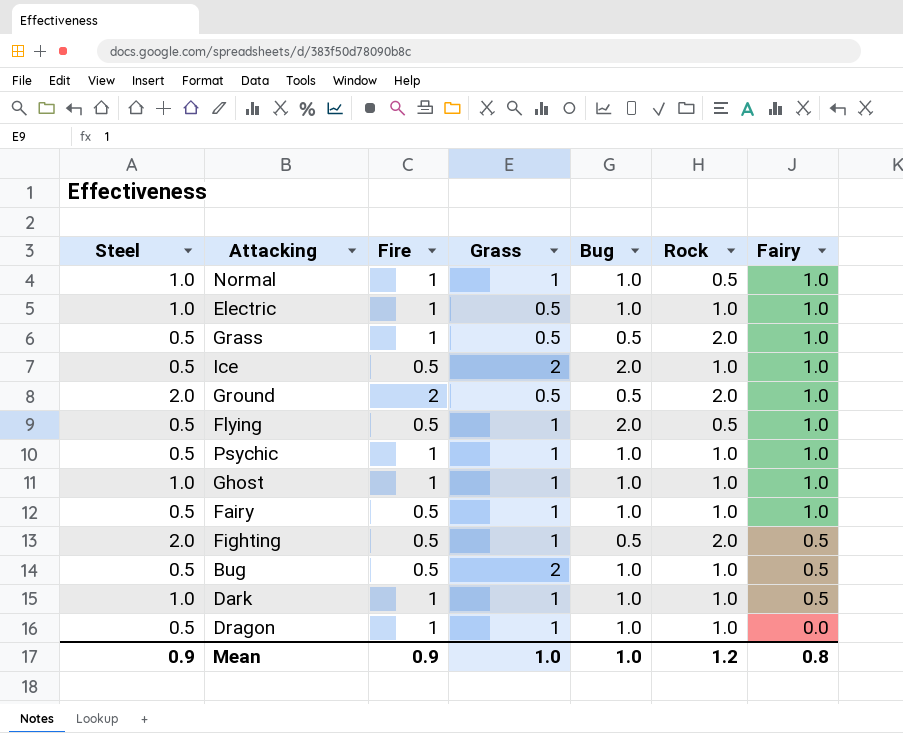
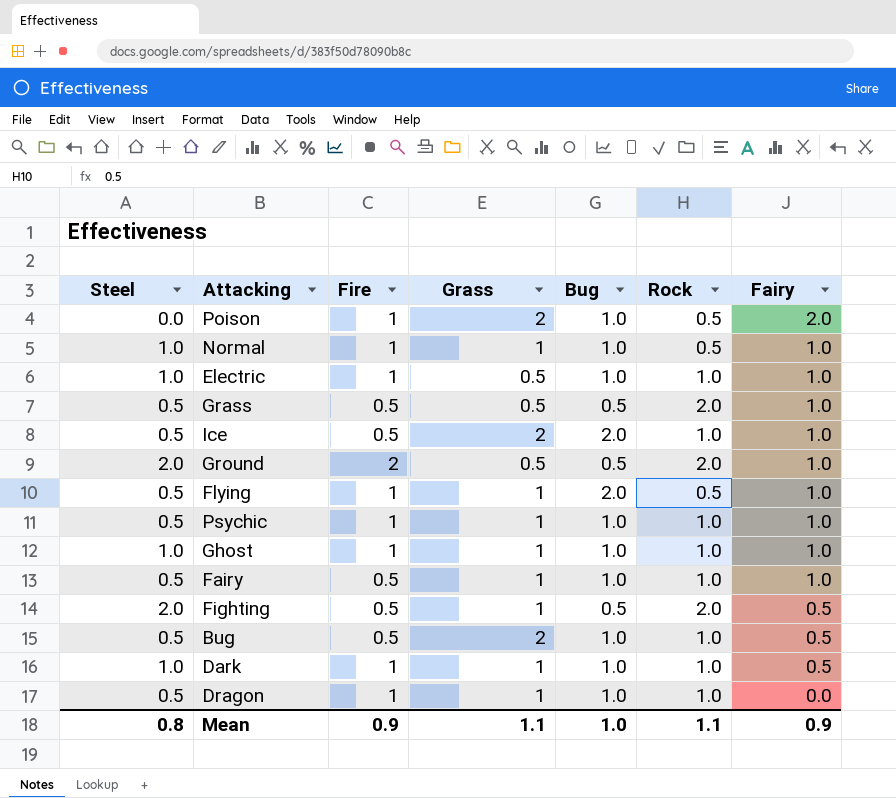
row Poison: none -> 0.0 | 1 | 2 | 1.0 | 0.5 | 2.0
Grass | Fire: 1 -> 0.5
Flying | Fire: 0.5 -> 1
Mean | Steel: 0.9 -> 0.8
Mean | Grass: 1.0 -> 1.1
Mean | Rock: 1.2 -> 1.1
Mean | Fairy: 0.8 -> 0.9

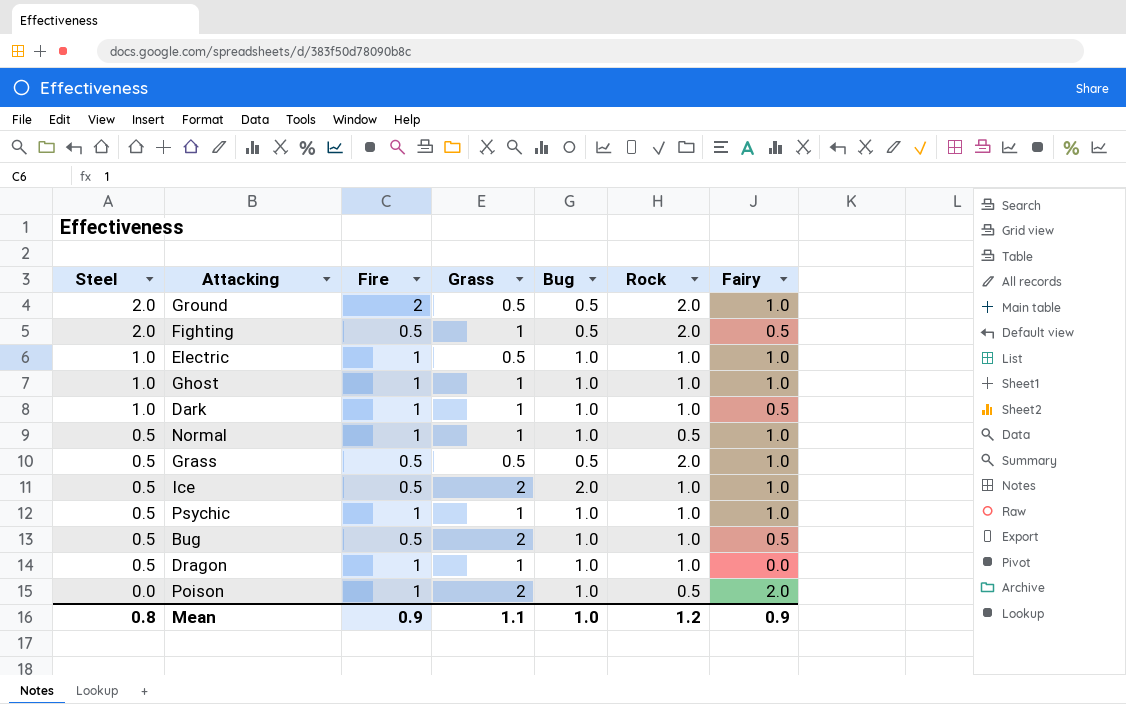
row order: Fairy descending -> Steel descending
row Flying: 0.5 | 1 | 1 | 2.0 | 0.5 | 1.0 -> none
row Fairy: 0.5 | 0.5 | 1 | 1.0 | 1.0 | 1.0 -> none
Normal | Steel: 1.0 -> 0.5
Mean | Rock: 1.1 -> 1.2

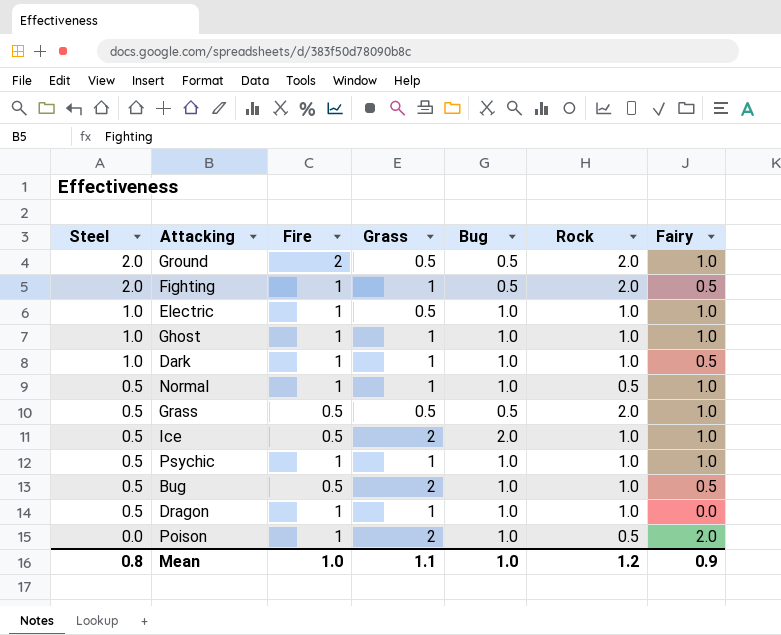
Fighting | Fire: 0.5 -> 1
Mean | Fire: 0.9 -> 1.0

